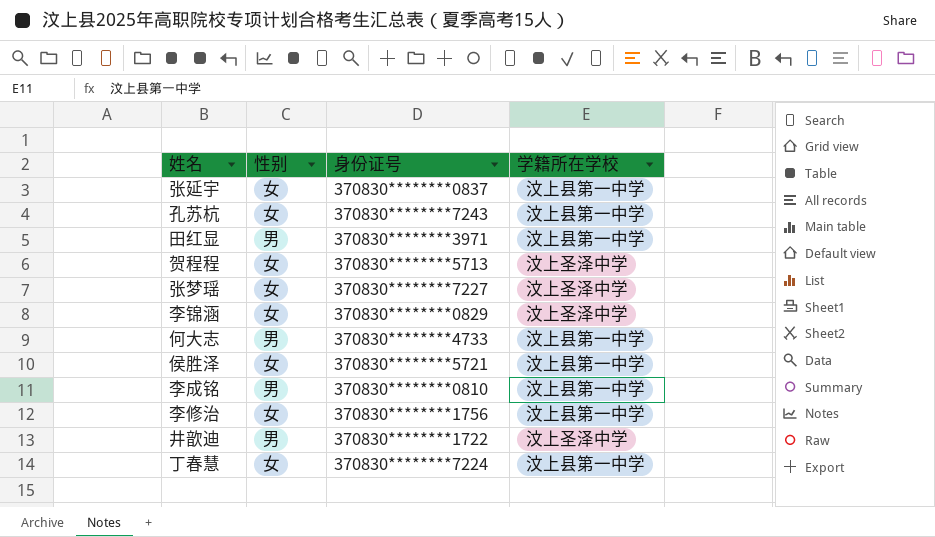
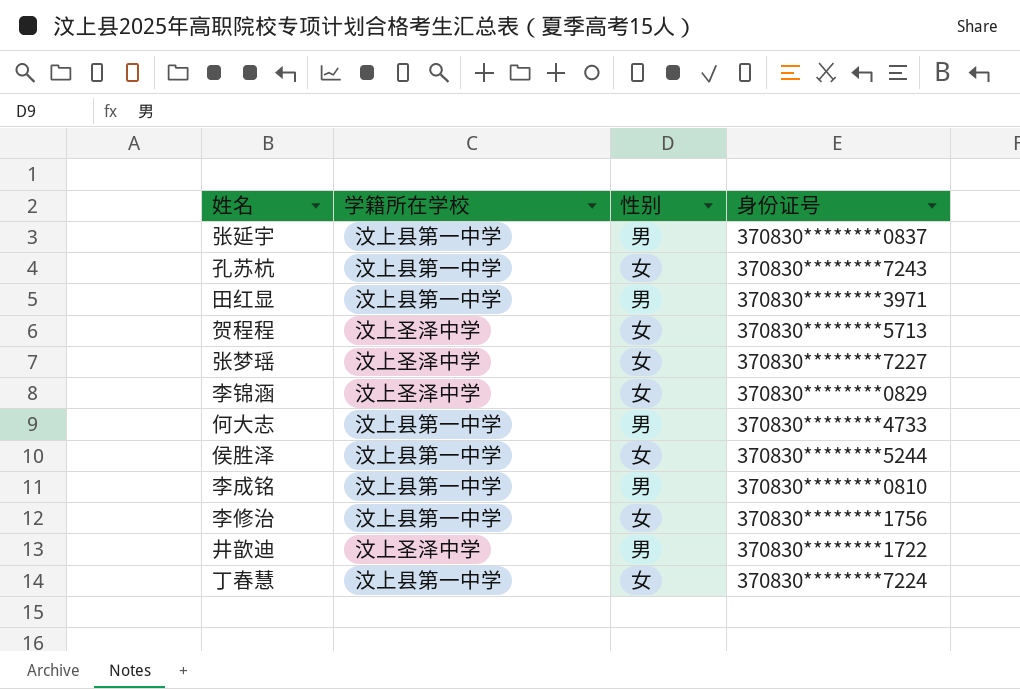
column 学籍所在学校 | position: 4 -> 2
张延宇 | 性别: 女 -> 男
侯胜泽 | 身份证号: 370830********5721 -> 370830********5244

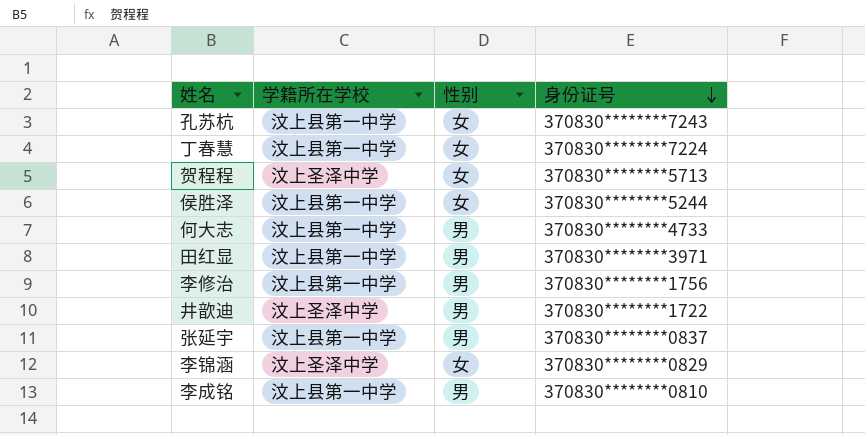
row order: none -> 身份证号 descending
row 张梦瑶: 汶上圣泽中学 | 女 | 370830********7227 -> none
李修治 | 性别: 女 -> 男

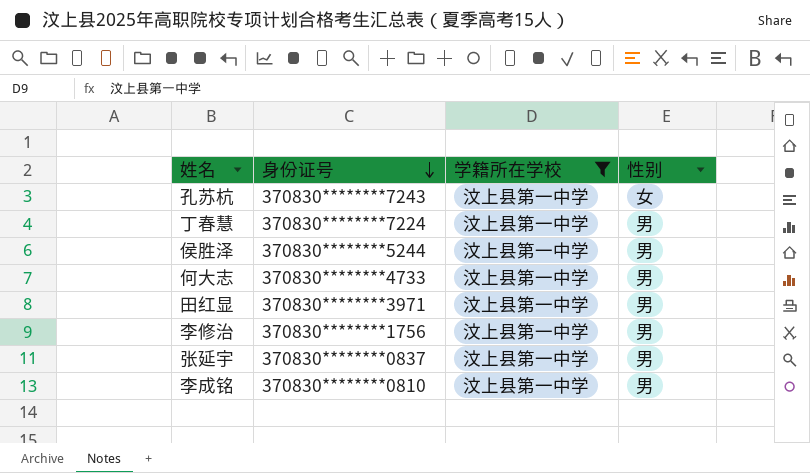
filter: none -> 学籍所在学校 = 汶上县第一中学
column 身份证号 | position: 4 -> 2
丁春慧 | 性别: 女 -> 男
侯胜泽 | 性别: 女 -> 男

